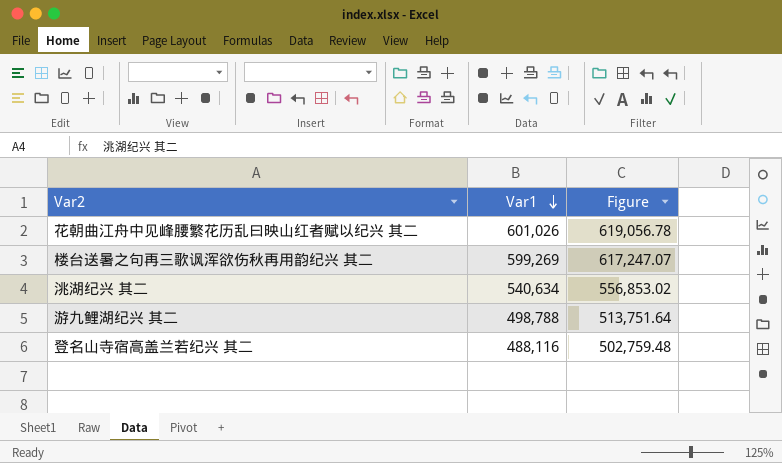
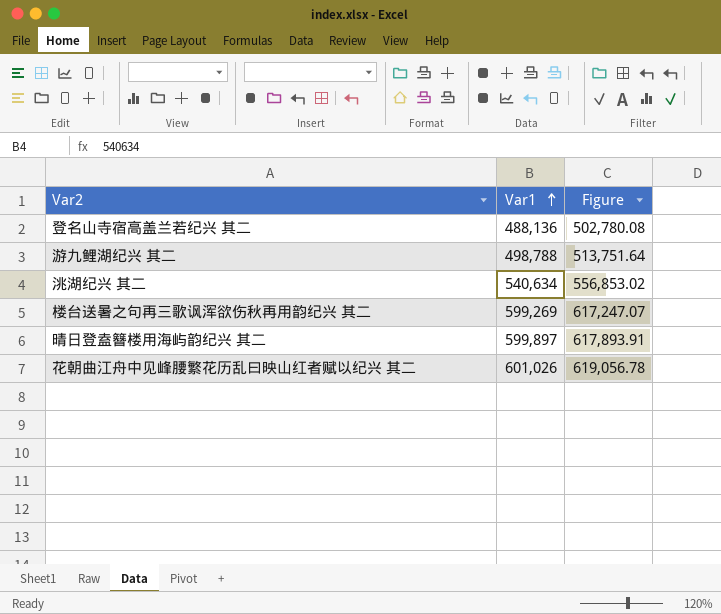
row order: Var1 descending -> Var1 ascending
登名山寺宿高盖兰若纪兴 其二 | Var1: 488,116 -> 488,136
登名山寺宿高盖兰若纪兴 其二 | Figure: 502,759.48 -> 502,780.08
row 晴日登盍簪楼用海屿韵纪兴 其二: none -> 599,897 | 617,893.91

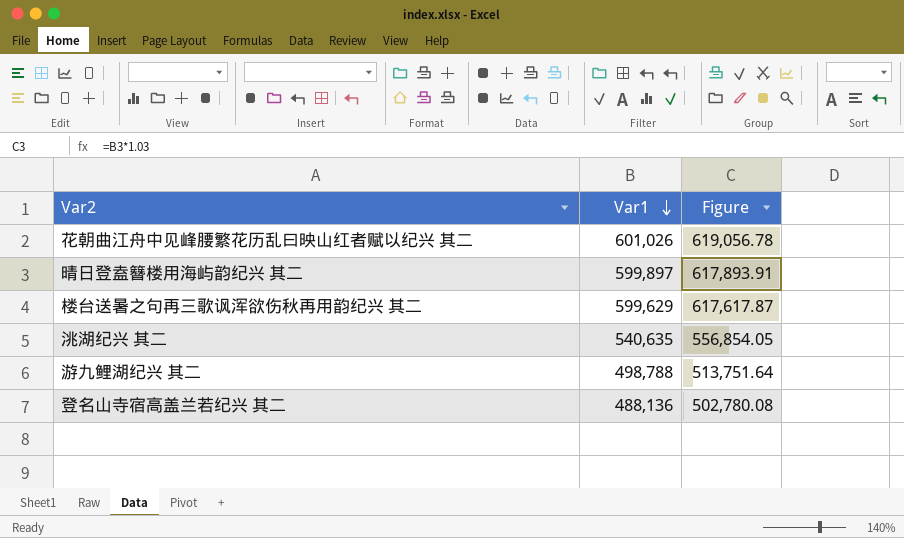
row order: Var1 ascending -> Var1 descending
楼台送暑之句再三歌讽浑欲伤秋再用韵纪兴 其二 | Var1: 599,269 -> 599,629
楼台送暑之句再三歌讽浑欲伤秋再用韵纪兴 其二 | Figure: 617,247.07 -> 617,617.87
洮湖纪兴 其二 | Var1: 540,634 -> 540,635
洮湖纪兴 其二 | Figure: 556,853.02 -> 556,854.05

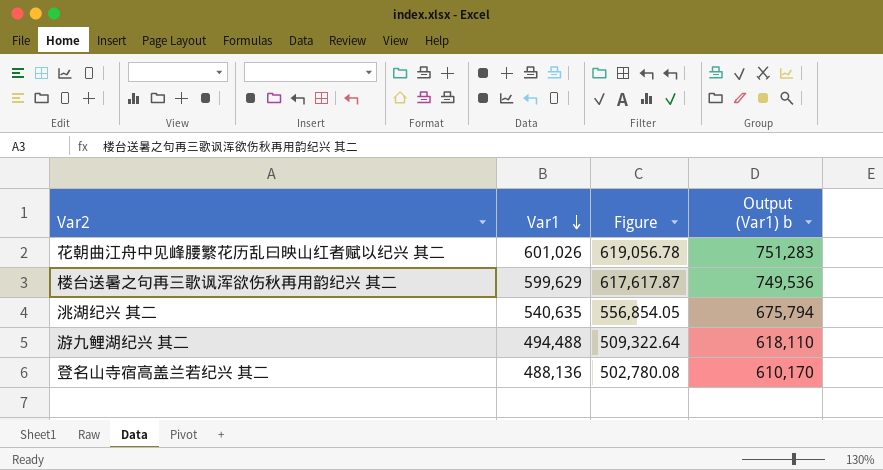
column Output (Var1) b | formula: none -> [Var1] * 1.25
row 晴日登盍簪楼用海屿韵纪兴 其二: 599,897 | 617,893.91 -> none
游九鲤湖纪兴 其二 | Var1: 498,788 -> 494,488
游九鲤湖纪兴 其二 | Figure: 513,751.64 -> 509,322.64

